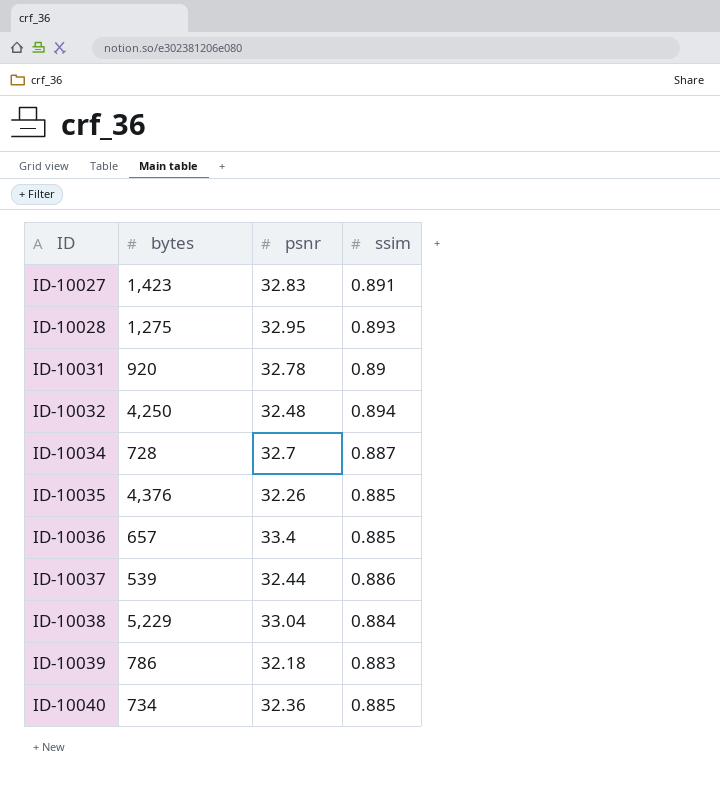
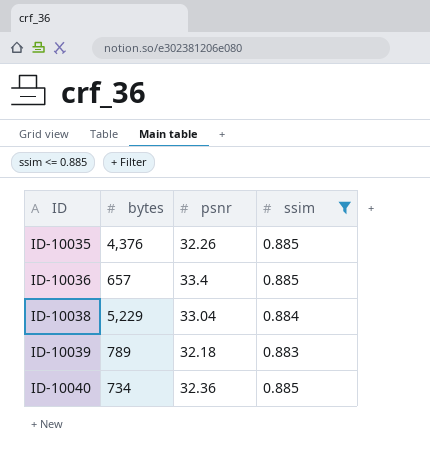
filter: none -> ssim <= 0.885
ID-10039 | bytes: 786 -> 789

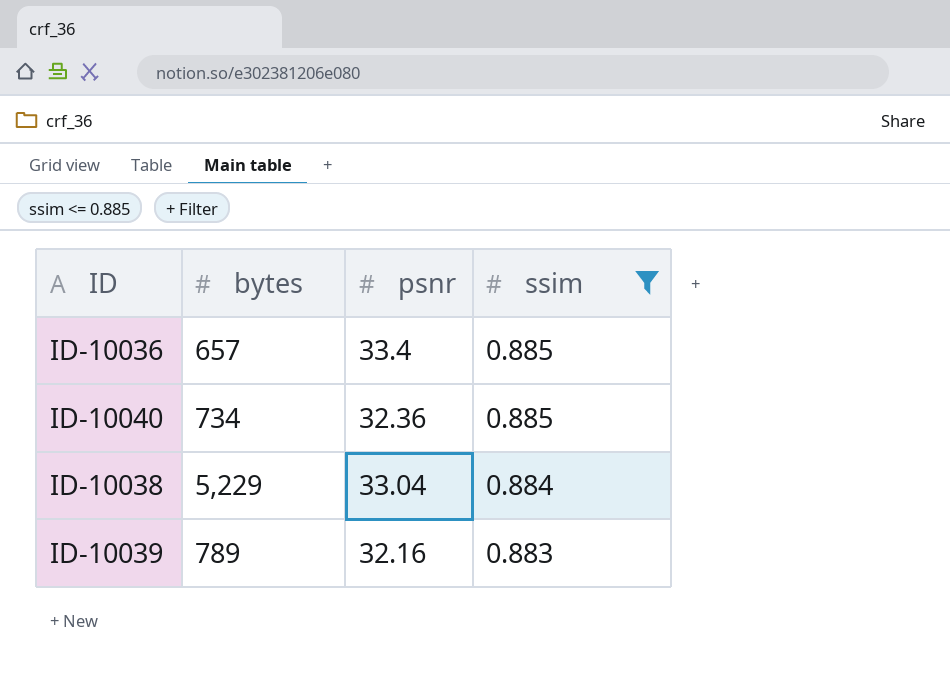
row order: ID ascending -> ssim descending
row ID-10035: 4,376 | 32.26 | 0.885 -> none
ID-10039 | psnr: 32.18 -> 32.16

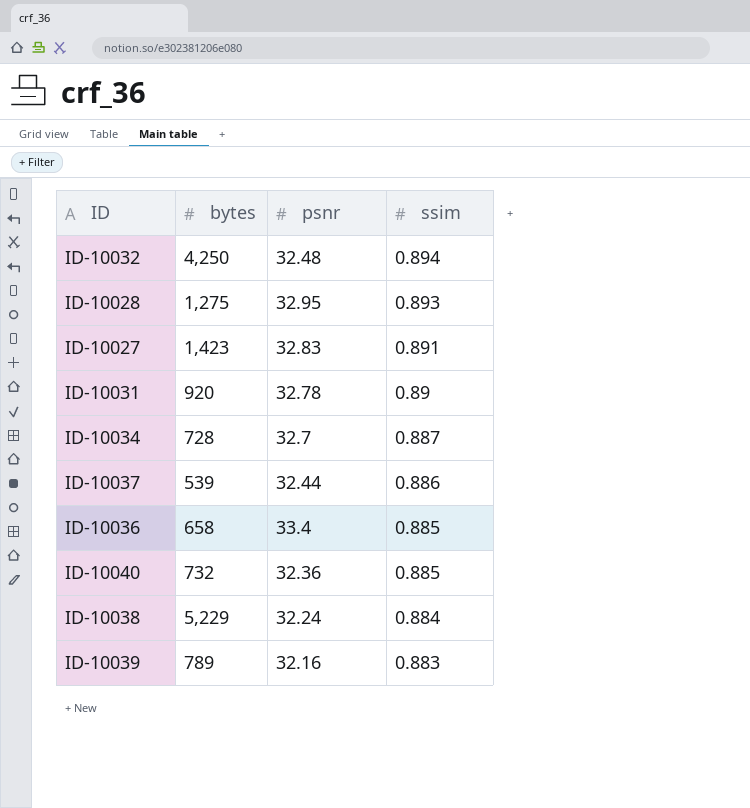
filter: ssim <= 0.885 -> none
ID-10036 | bytes: 657 -> 658
ID-10040 | bytes: 734 -> 732
ID-10038 | psnr: 33.04 -> 32.24

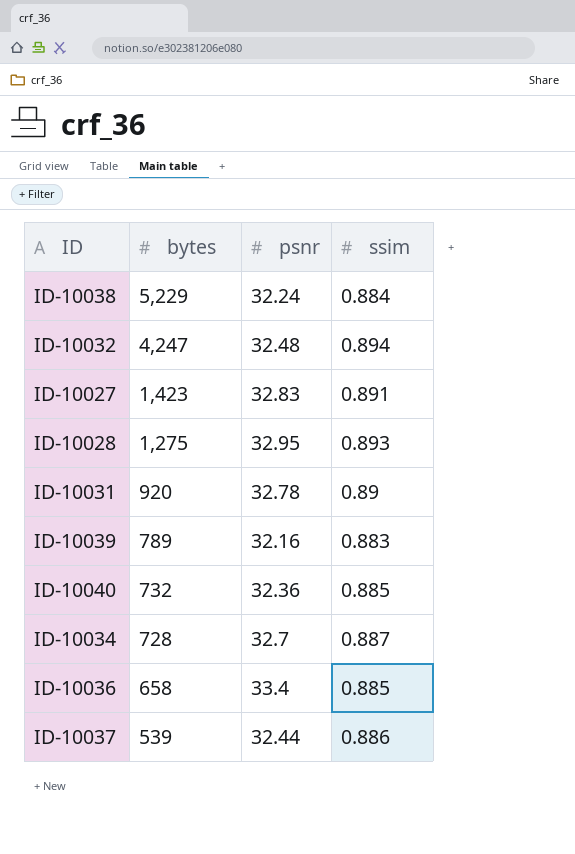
row order: ssim descending -> bytes descending
ID-10032 | bytes: 4,250 -> 4,247

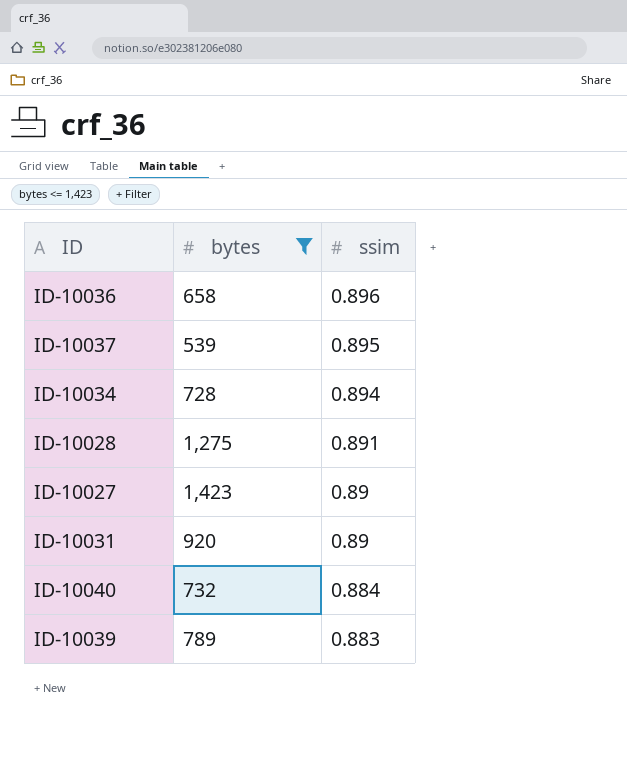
filter: none -> bytes <= 1,423
row order: bytes descending -> ssim descending
column psnr | position: 3 -> none
ID-10036 | ssim: 0.885 -> 0.896
ID-10037 | ssim: 0.886 -> 0.895
ID-10034 | ssim: 0.887 -> 0.894
ID-10028 | ssim: 0.893 -> 0.891
ID-10027 | ssim: 0.891 -> 0.89
ID-10040 | ssim: 0.885 -> 0.884

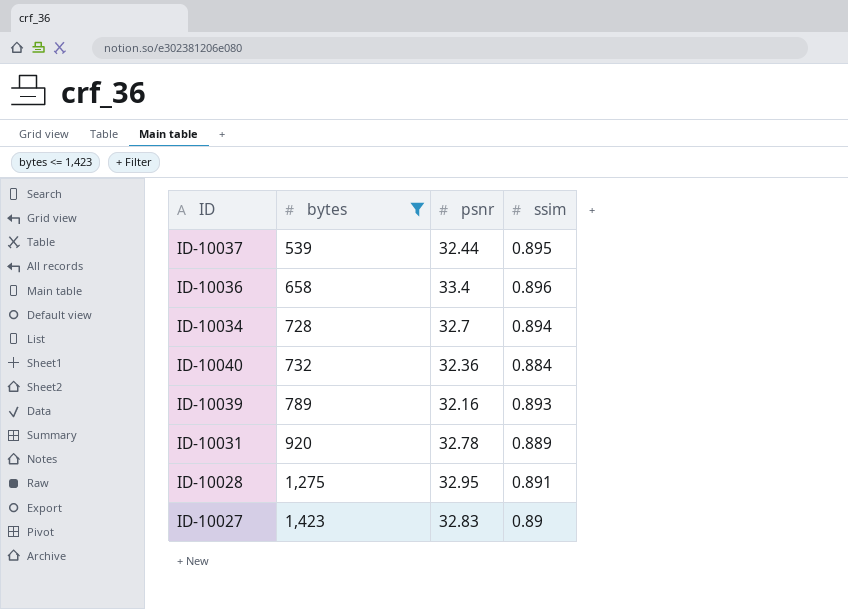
row order: ssim descending -> bytes ascending
column psnr | position: none -> 3
ID-10039 | ssim: 0.883 -> 0.893
ID-10031 | ssim: 0.89 -> 0.889

